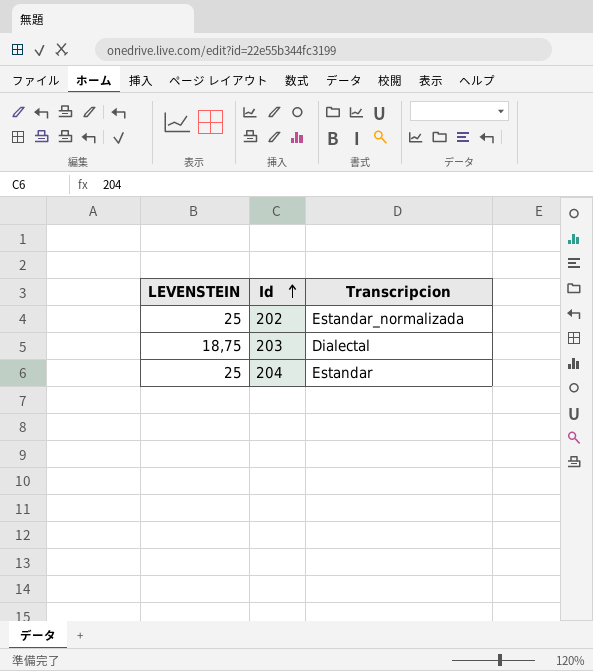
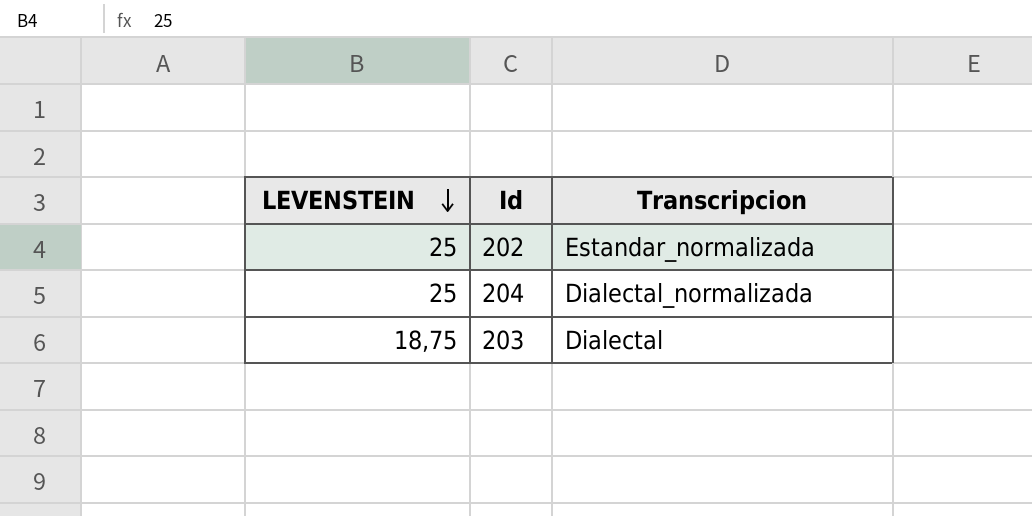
row order: Id ascending -> LEVENSTEIN descending
204 | Transcripcion: Estandar -> Dialectal_normalizada

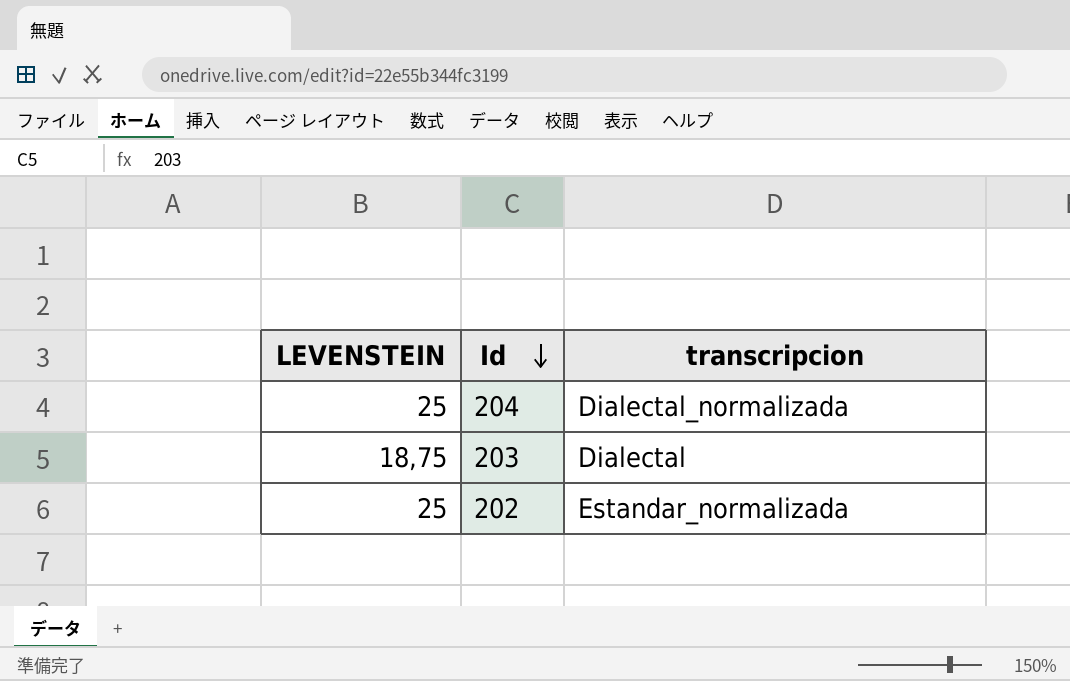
row order: LEVENSTEIN descending -> Id descending
column name: Transcripcion -> transcripcion

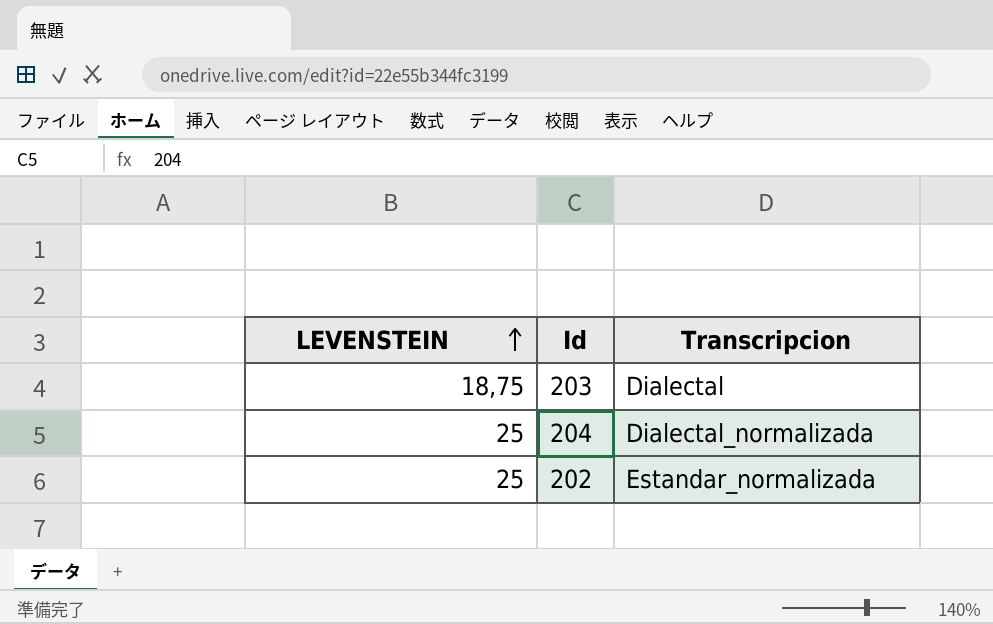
row order: Id descending -> LEVENSTEIN ascending
column name: transcripcion -> Transcripcion

